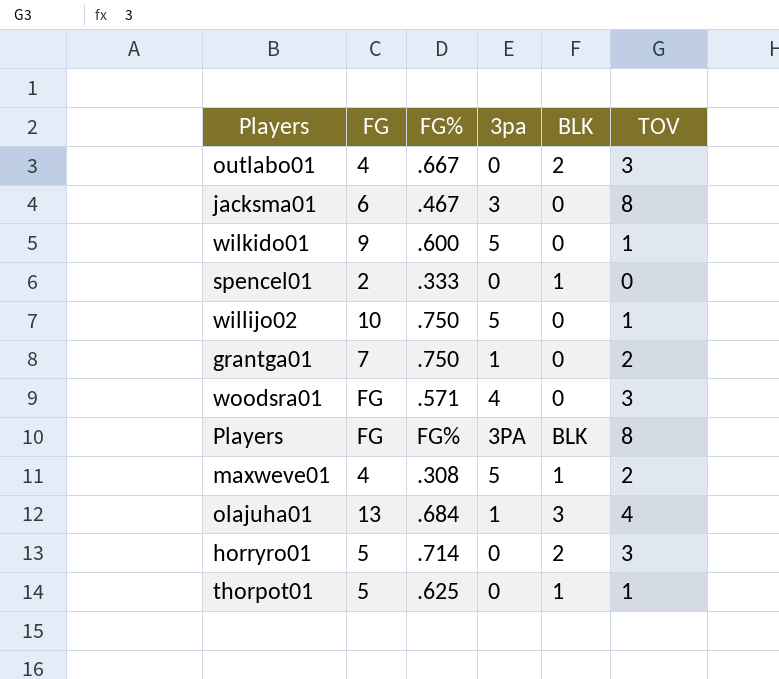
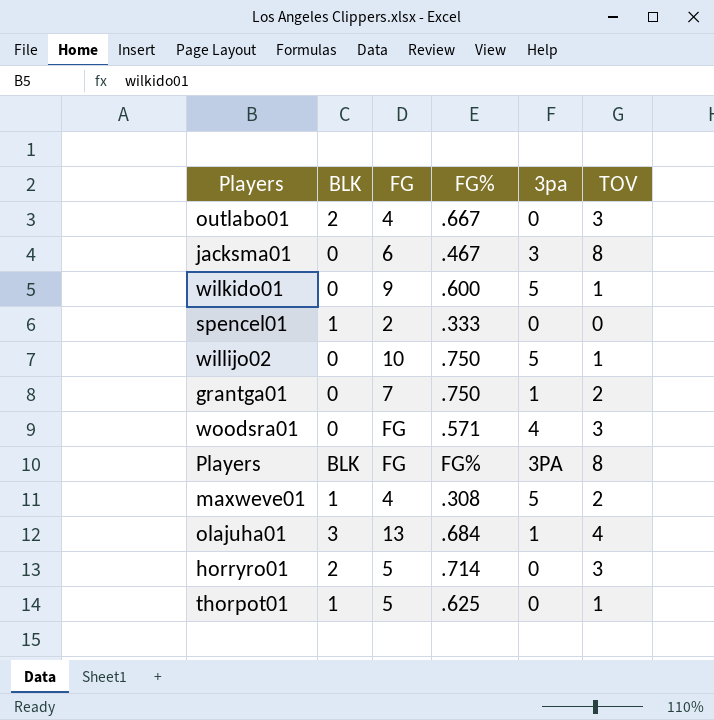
column BLK | position: 5 -> 2

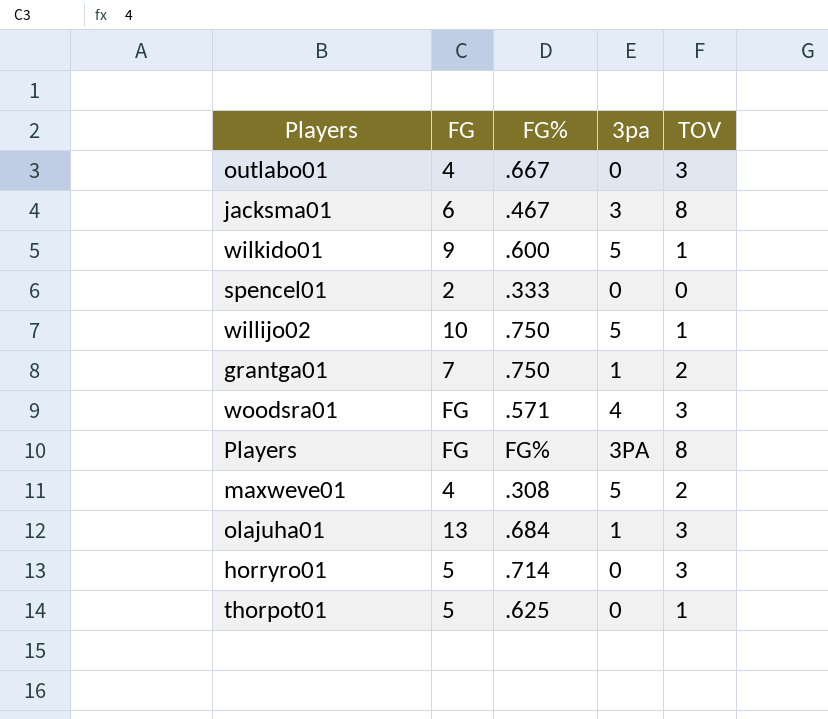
column BLK | position: 2 -> none
olajuha01 | TOV: 4 -> 3

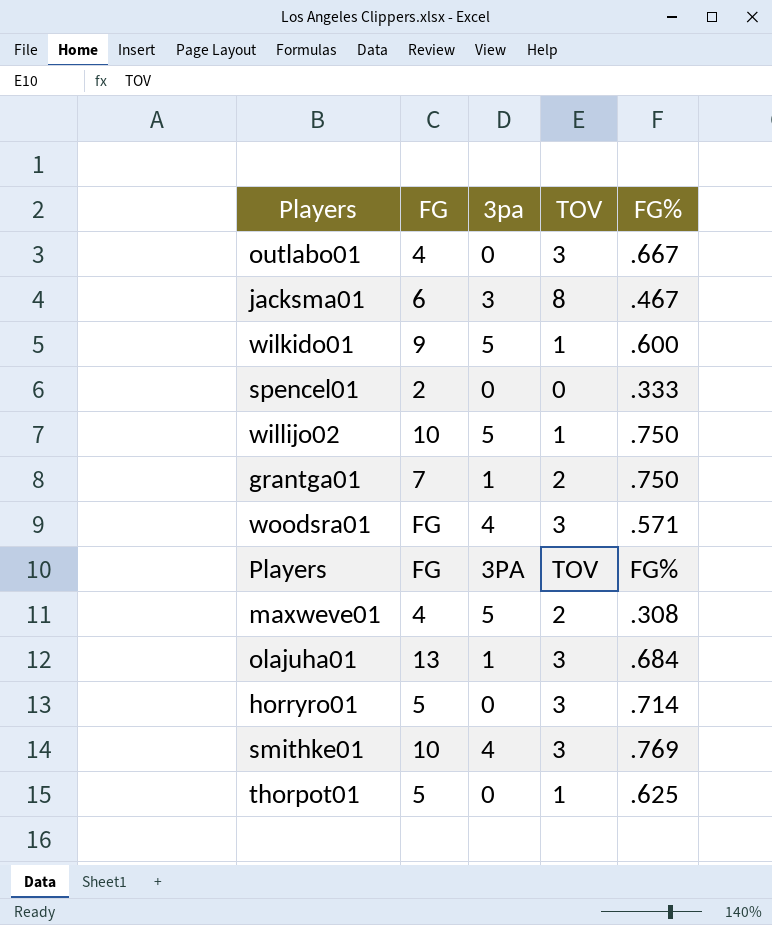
column FG% | position: 3 -> 5
Players | TOV: 8 -> TOV
row smithke01: none -> 10 | 4 | 3 | .769

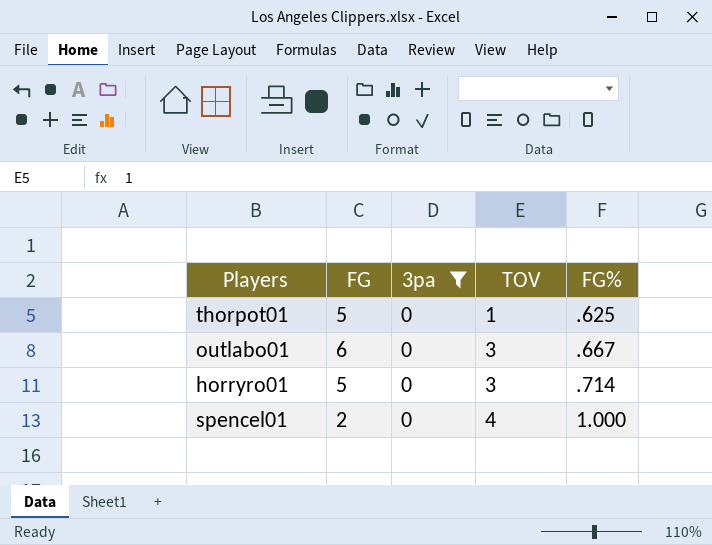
filter: none -> 3pa = 0
row order: none -> TOV ascending
outlabo01 | FG: 4 -> 6
spencel01 | TOV: 0 -> 4
spencel01 | FG%: .333 -> 1.000

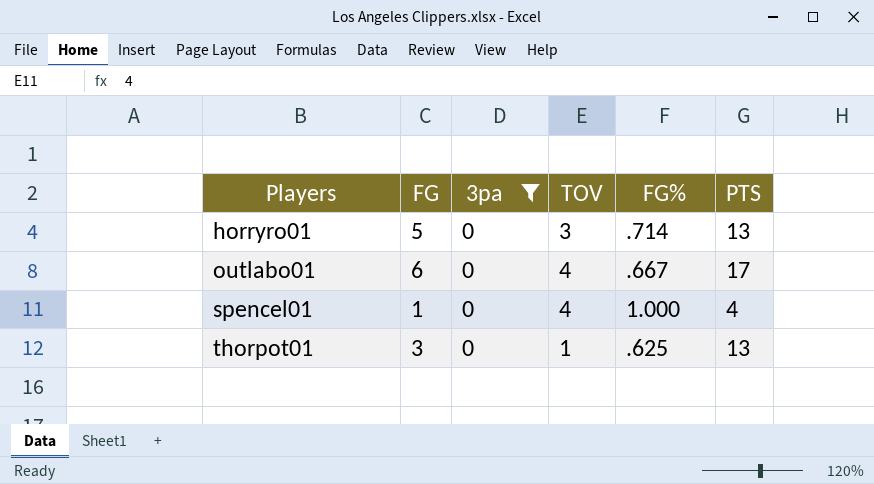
row order: TOV ascending -> Players ascending
column PTS | position: none -> 6
outlabo01 | TOV: 3 -> 4
spencel01 | FG: 2 -> 1
thorpot01 | FG: 5 -> 3

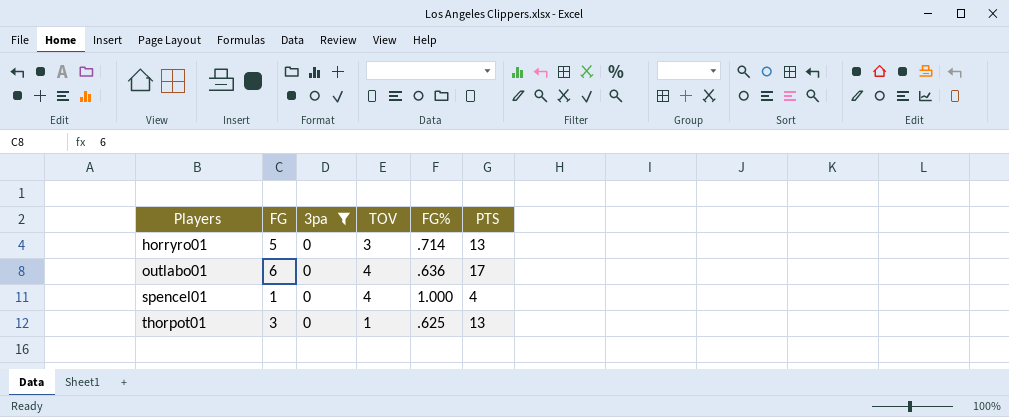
outlabo01 | FG%: .667 -> .636

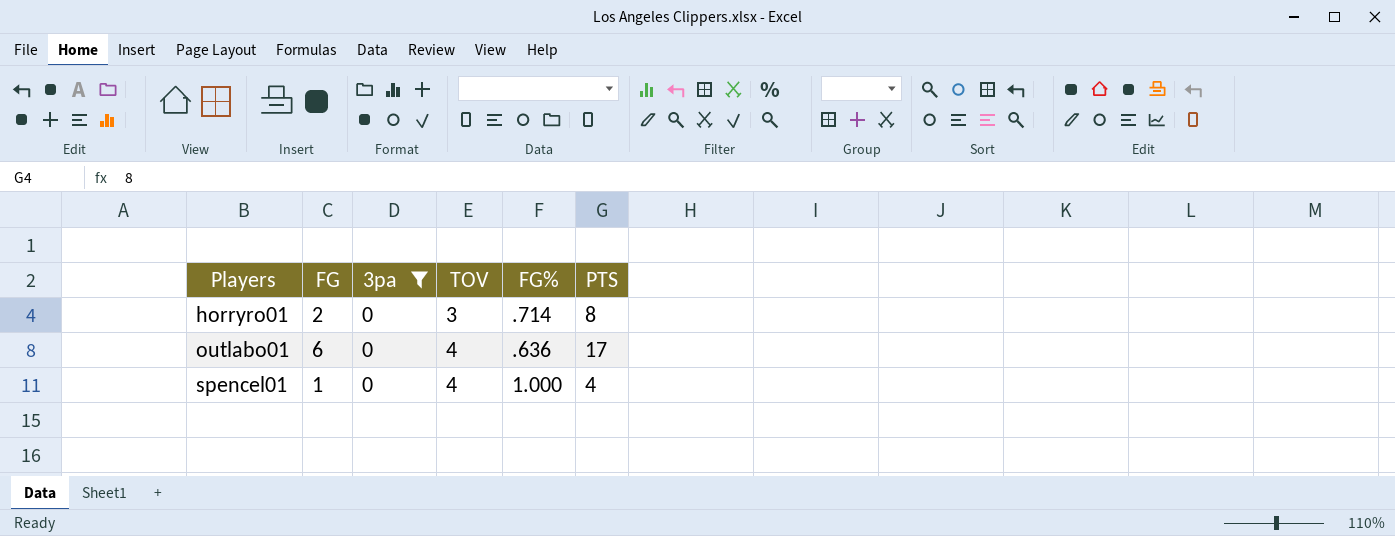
row thorpot01: 3 | 0 | 1 | .625 | 13 -> none
horryro01 | FG: 5 -> 2
horryro01 | PTS: 13 -> 8

